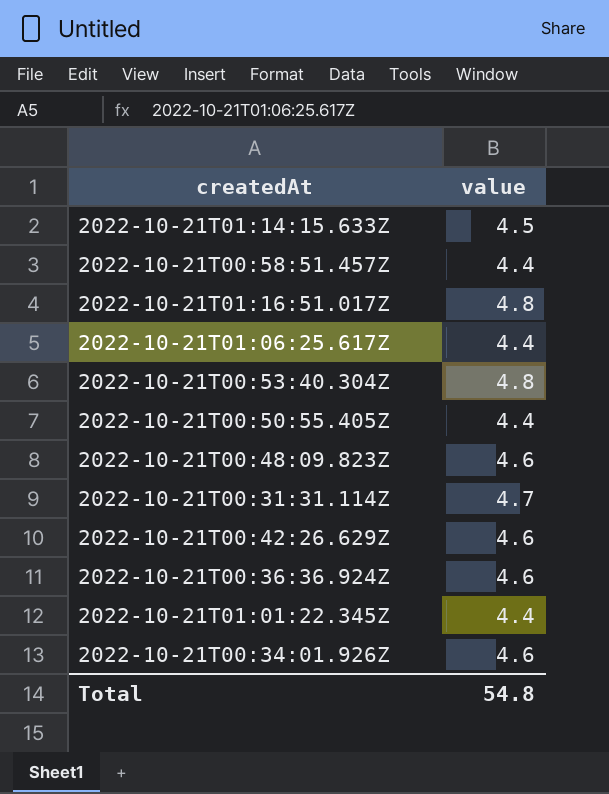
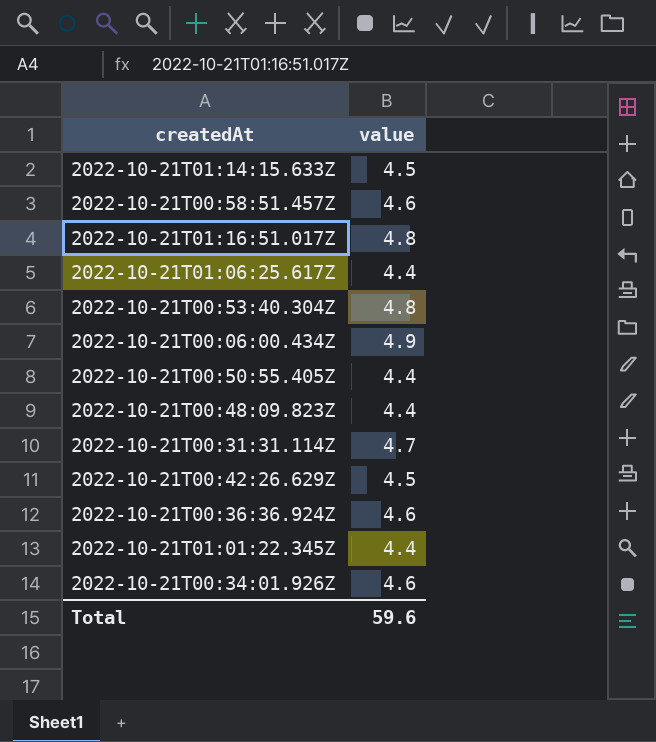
2022-10-21T00:58:51.457Z | value: 4.4 -> 4.6
row 2022-10-21T00:06:00.434Z: none -> 4.9
2022-10-21T00:48:09.823Z | value: 4.6 -> 4.4
2022-10-21T00:42:26.629Z | value: 4.6 -> 4.5
Total | value: 54.8 -> 59.6

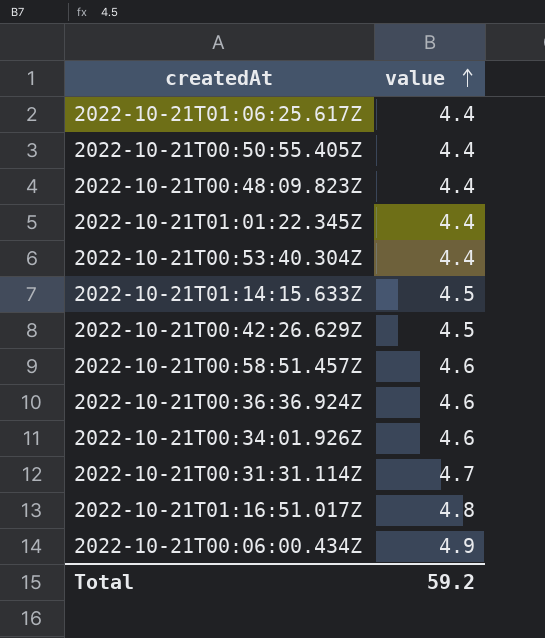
row order: none -> value ascending
2022-10-21T00:53:40.304Z | value: 4.8 -> 4.4
Total | value: 59.6 -> 59.2

